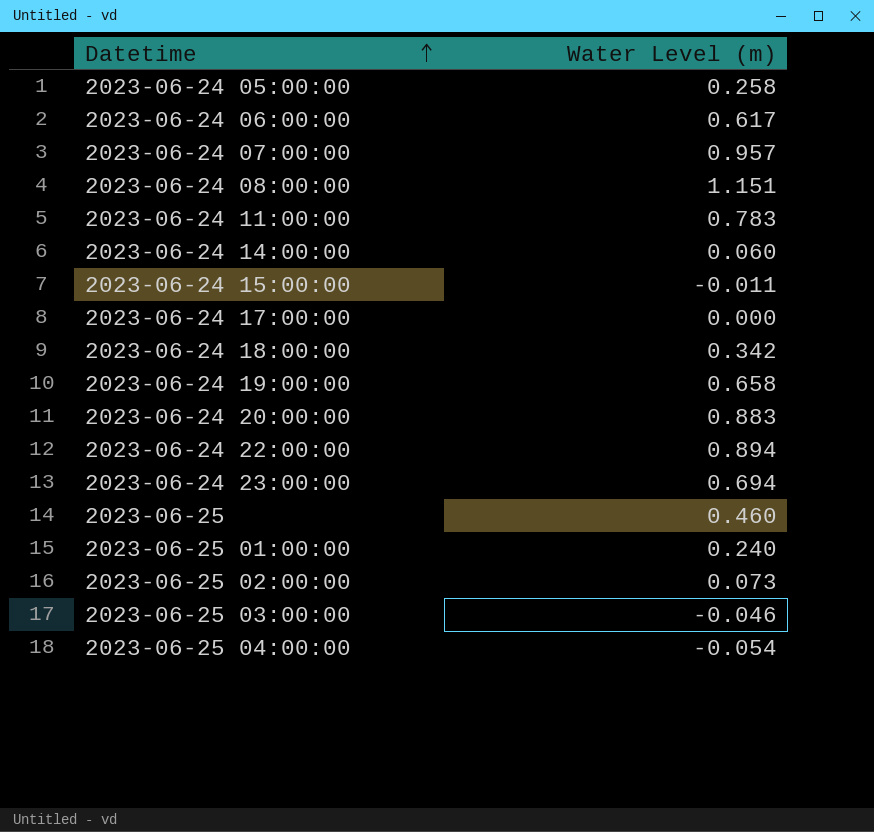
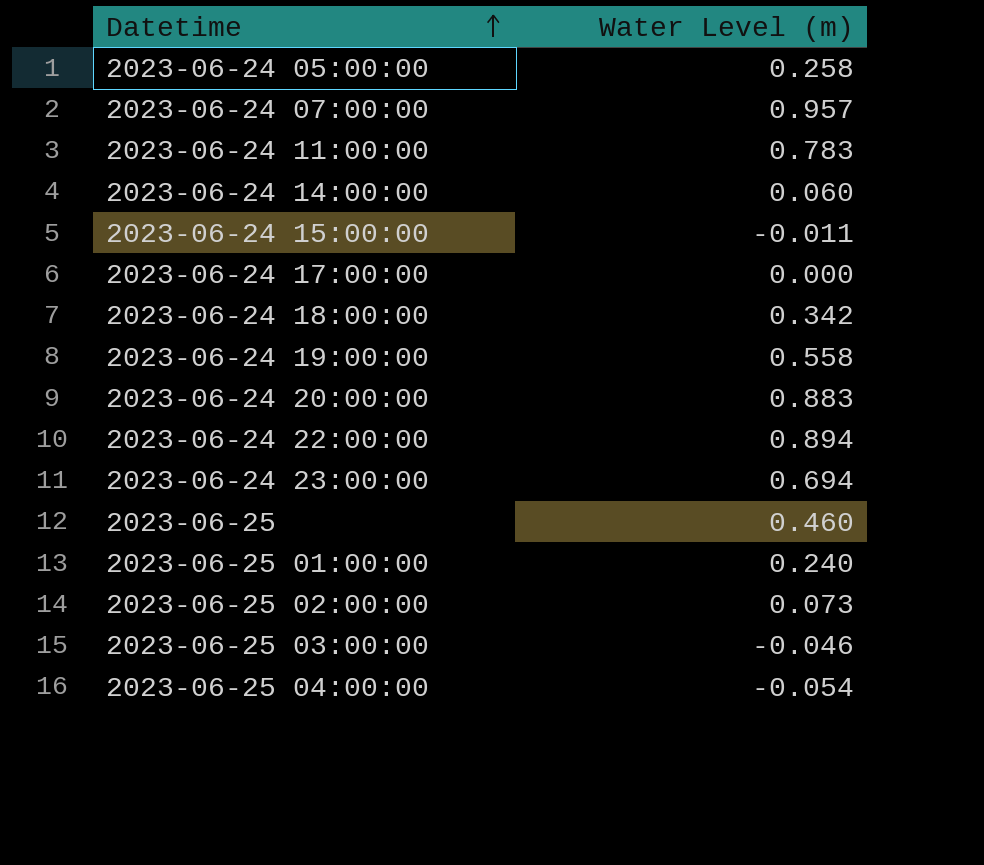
row 2023-06-24 06:00:00: 0.617 -> none
row 2023-06-24 08:00:00: 1.151 -> none
2023-06-24 19:00:00 | Water Level (m): 0.658 -> 0.558

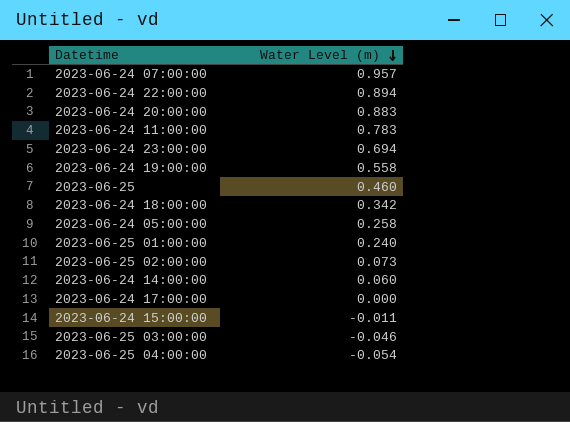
row order: Datetime ascending -> Water Level (m) descending

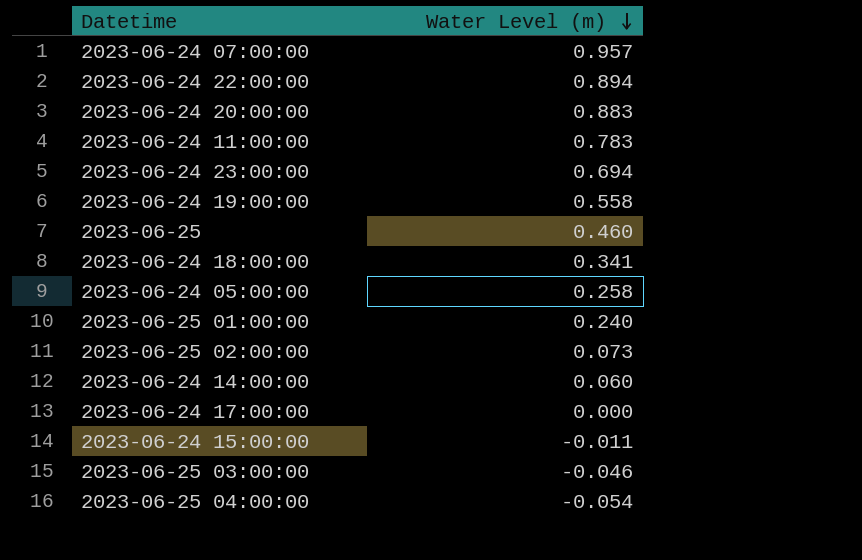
2023-06-24 18:00:00 | Water Level (m): 0.342 -> 0.341

